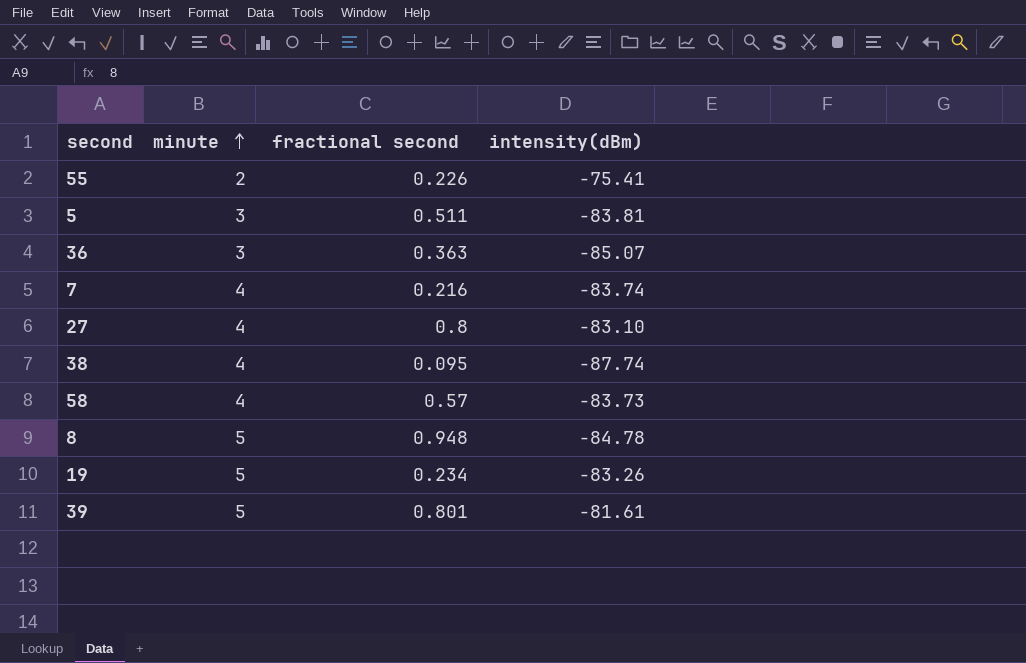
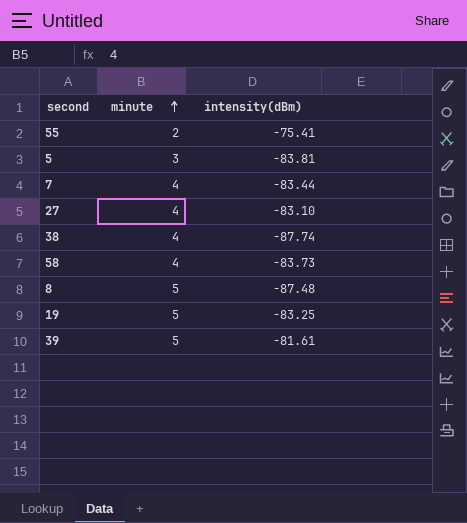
column fractional second | position: 3 -> none
row 36: 3 | 0.363 | -85.07 -> none
7 | intensity(dBm): -83.74 -> -83.44
8 | intensity(dBm): -84.78 -> -87.48
19 | intensity(dBm): -83.26 -> -83.25

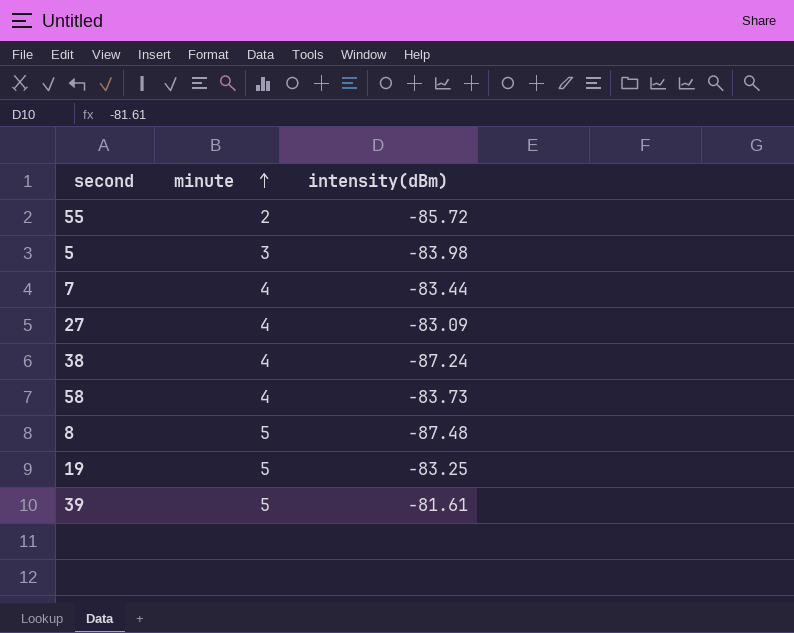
55 | intensity(dBm): -75.41 -> -85.72
5 | intensity(dBm): -83.81 -> -83.98
27 | intensity(dBm): -83.10 -> -83.09
38 | intensity(dBm): -87.74 -> -87.24

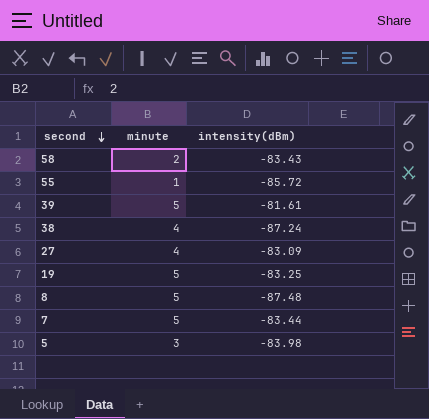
row order: minute ascending -> second descending
58 | minute: 4 -> 2
58 | intensity(dBm): -83.73 -> -83.43
55 | minute: 2 -> 1
7 | minute: 4 -> 5

